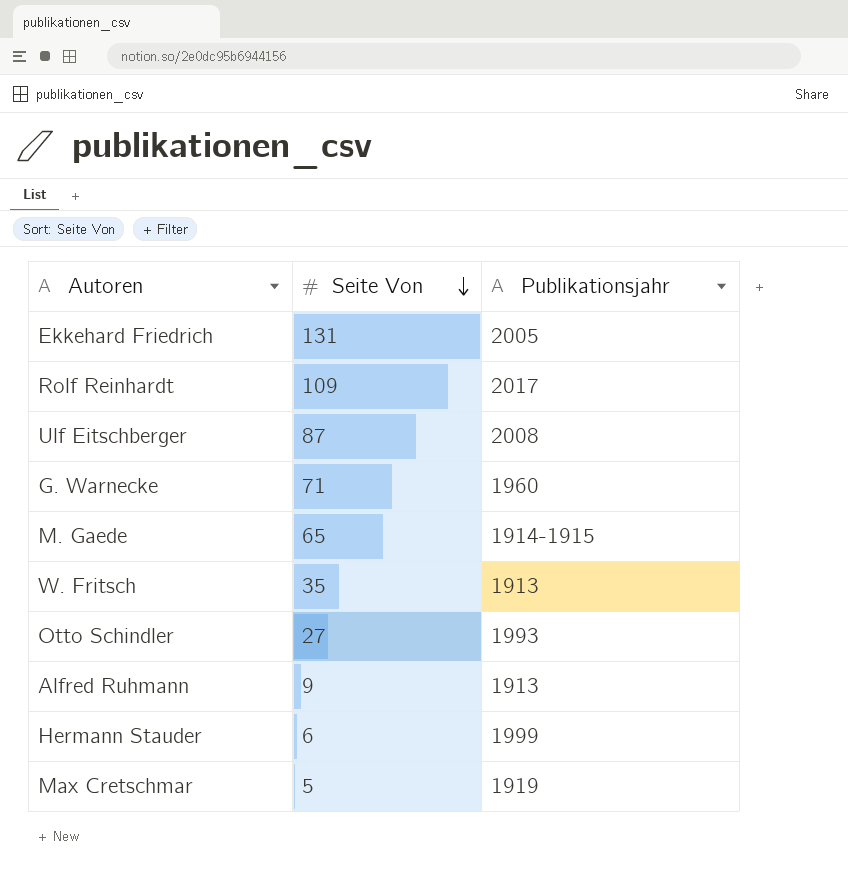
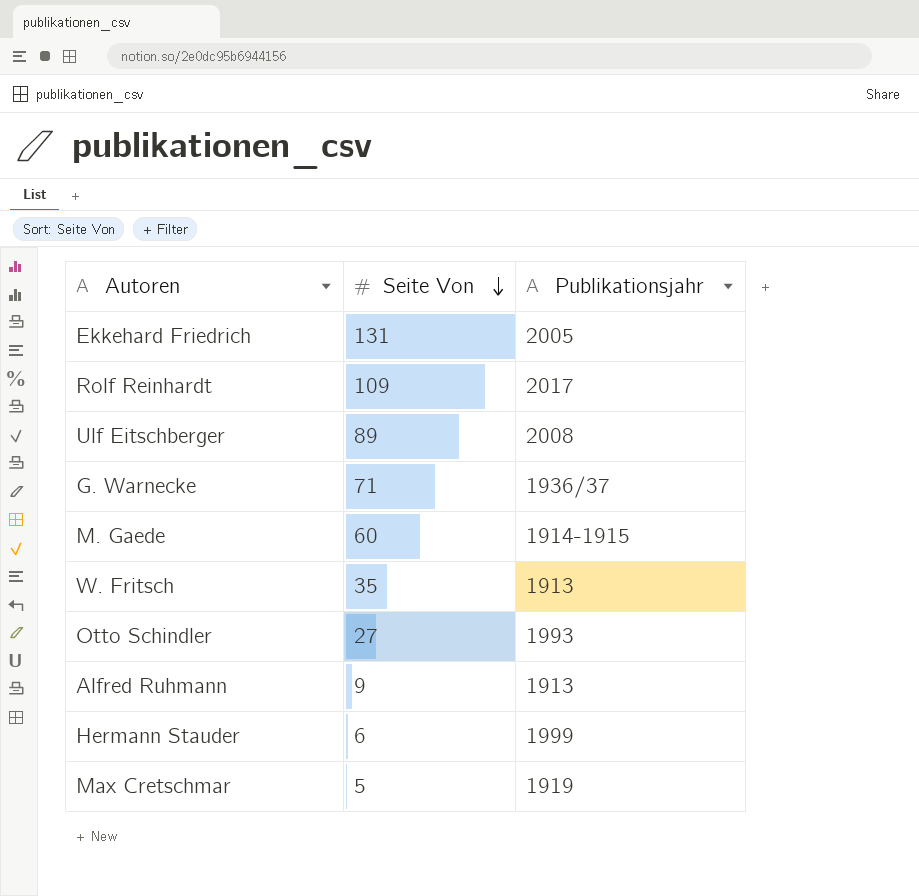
Ulf Eitschberger | Seite Von: 87 -> 89
G. Warnecke | Publikationsjahr: 1960 -> 1936/37
M. Gaede | Seite Von: 65 -> 60

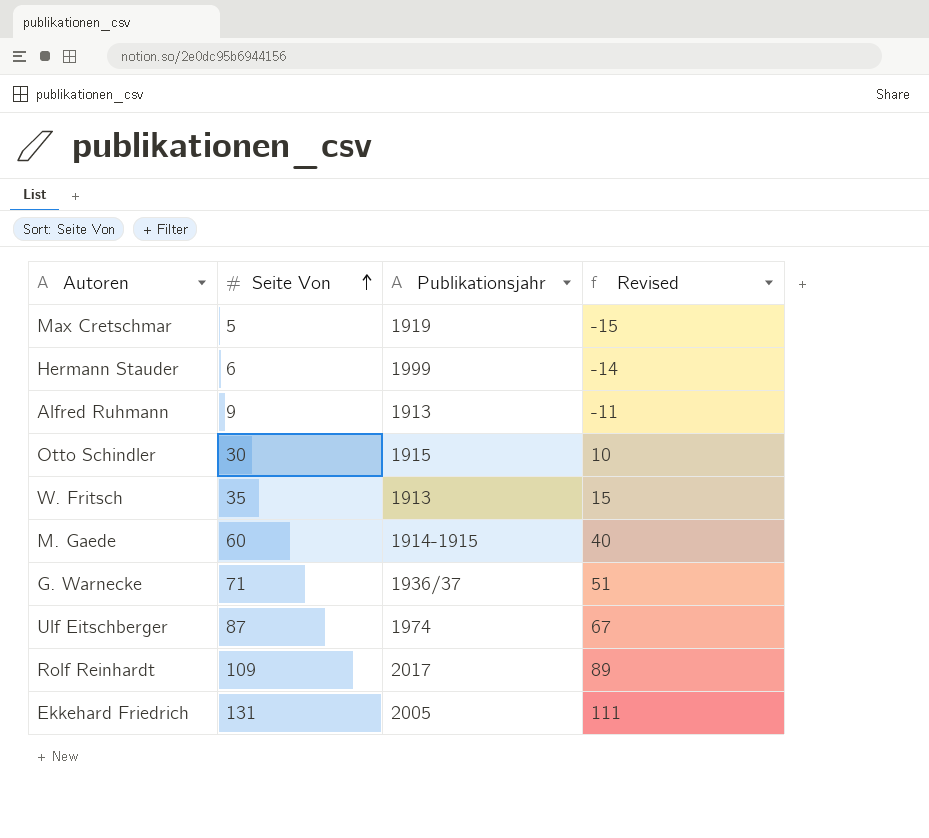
row order: Seite Von descending -> Seite Von ascending
column Revised | formula: none -> [Seite Von] - 20
Otto Schindler | Seite Von: 27 -> 30
Otto Schindler | Publikationsjahr: 1993 -> 1915
Ulf Eitschberger | Seite Von: 89 -> 87
Ulf Eitschberger | Publikationsjahr: 2008 -> 1974

